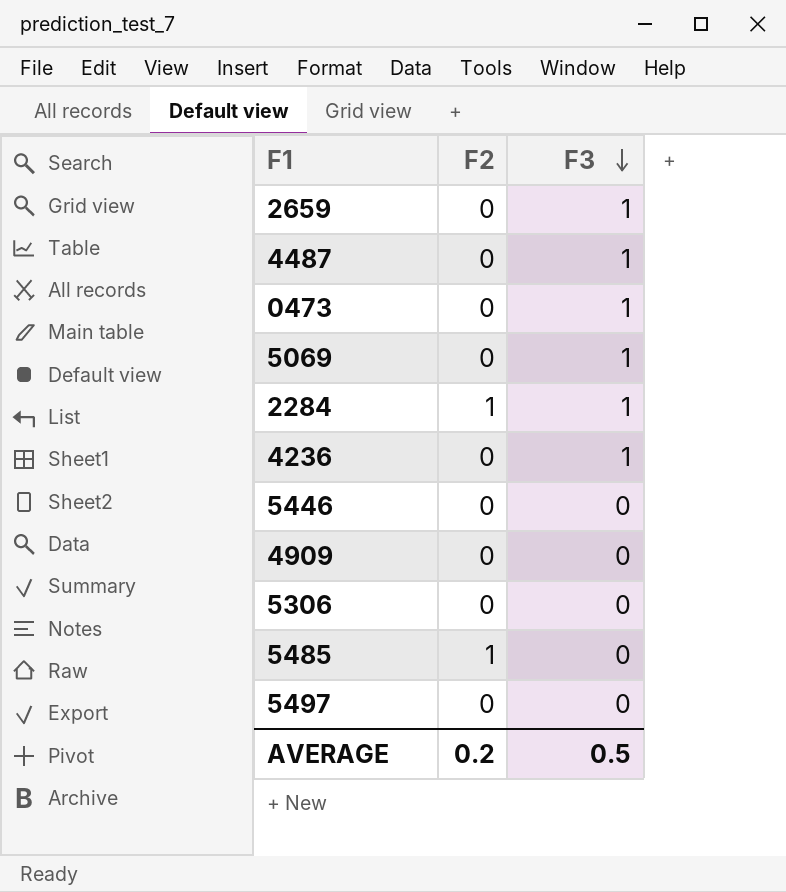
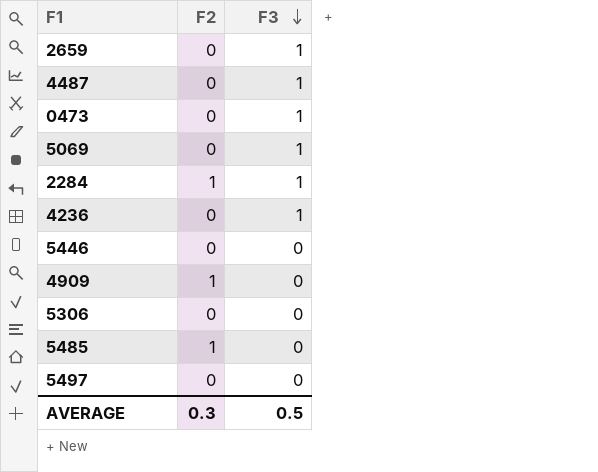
4909 | F2: 0 -> 1
AVERAGE | F2: 0.2 -> 0.3

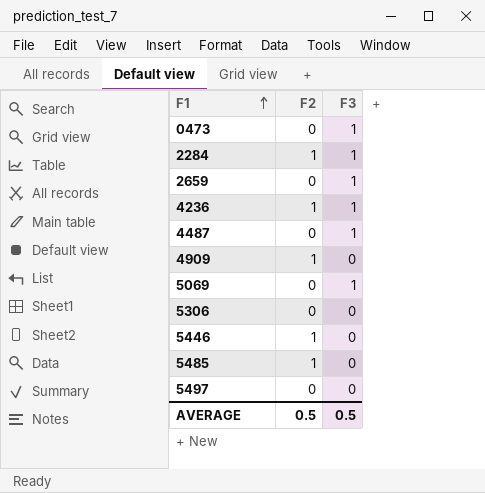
row order: F3 descending -> F1 ascending
4236 | F2: 0 -> 1
5446 | F2: 0 -> 1
AVERAGE | F2: 0.3 -> 0.5

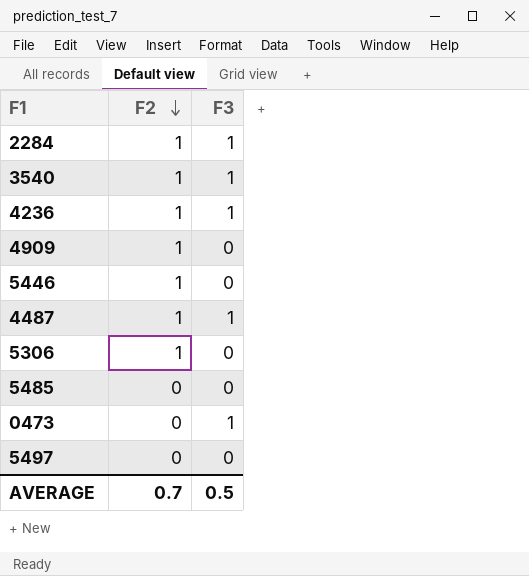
row order: F1 ascending -> F2 descending
row 2659: 0 | 1 -> none
row 5069: 0 | 1 -> none
row 3540: none -> 1 | 1
4487 | F2: 0 -> 1
5306 | F2: 0 -> 1
5485 | F2: 1 -> 0
AVERAGE | F2: 0.5 -> 0.7

